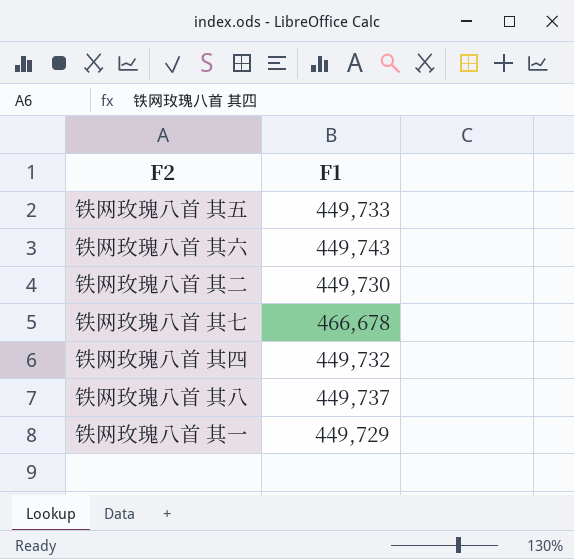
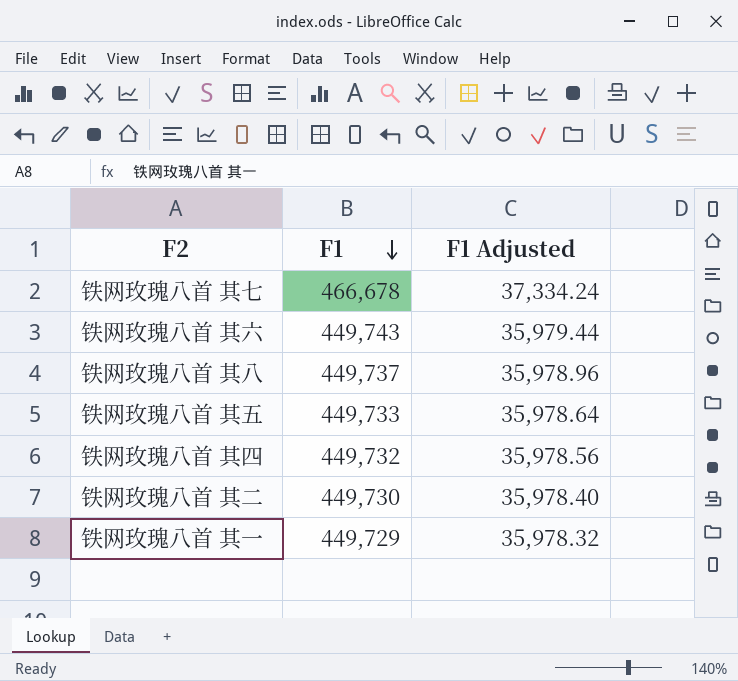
row order: none -> F1 descending
column F1 Adjusted | formula: none -> [F1] * 0.08

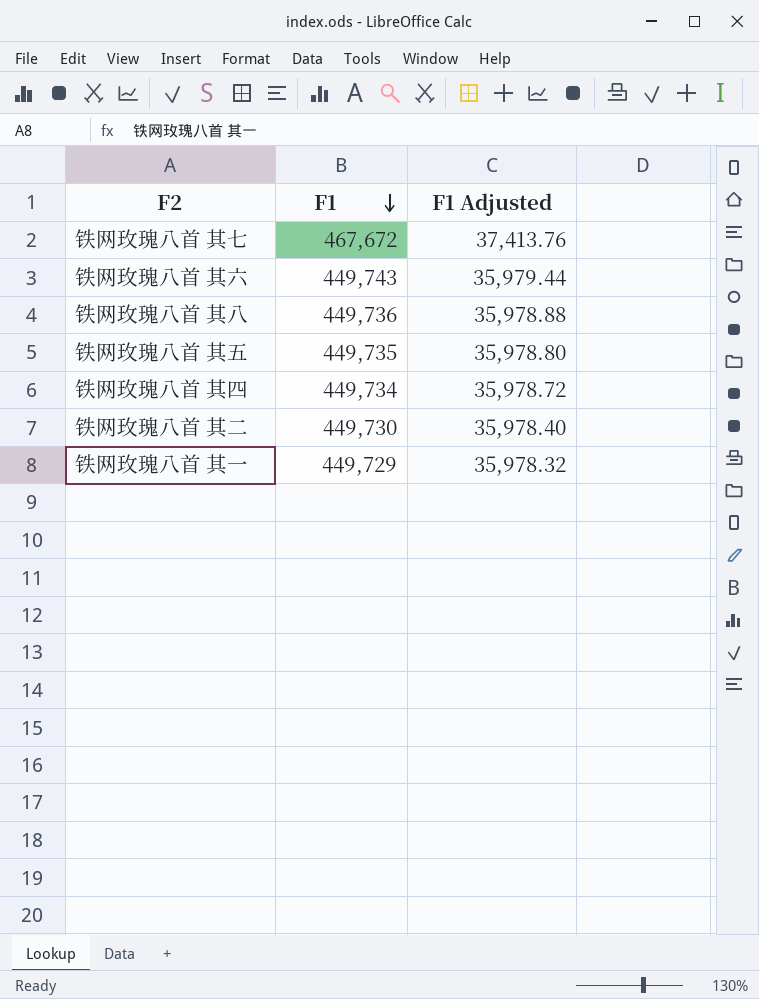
铁网玫瑰八首 其七 | F1: 466,678 -> 467,672
铁网玫瑰八首 其七 | F1 Adjusted: 37,334.24 -> 37,413.76
铁网玫瑰八首 其八 | F1: 449,737 -> 449,736
铁网玫瑰八首 其八 | F1 Adjusted: 35,978.96 -> 35,978.88
铁网玫瑰八首 其五 | F1: 449,733 -> 449,735
铁网玫瑰八首 其五 | F1 Adjusted: 35,978.64 -> 35,978.80
铁网玫瑰八首 其四 | F1: 449,732 -> 449,734
铁网玫瑰八首 其四 | F1 Adjusted: 35,978.56 -> 35,978.72

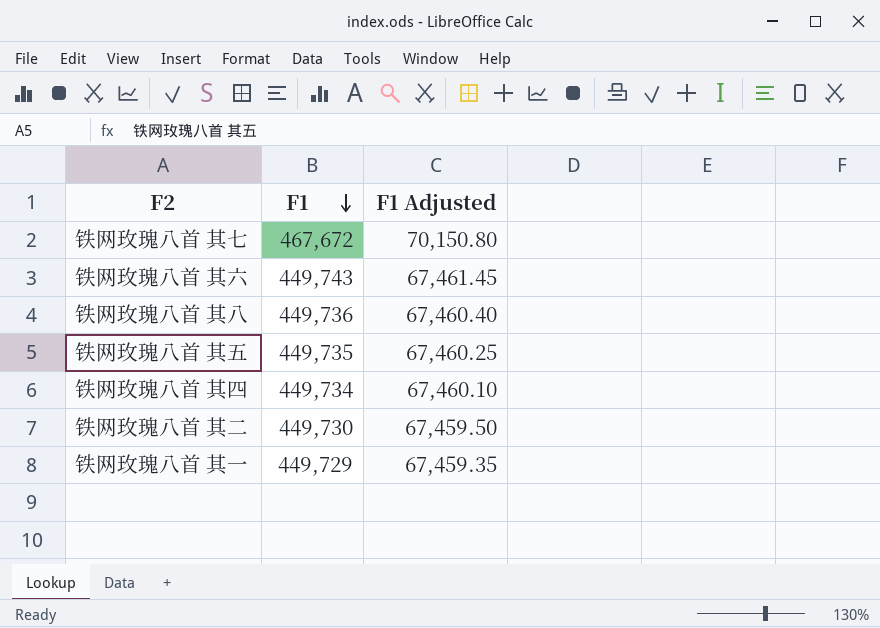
column F1 Adjusted | formula: [F1] * 0.08 -> [F1] * 0.15

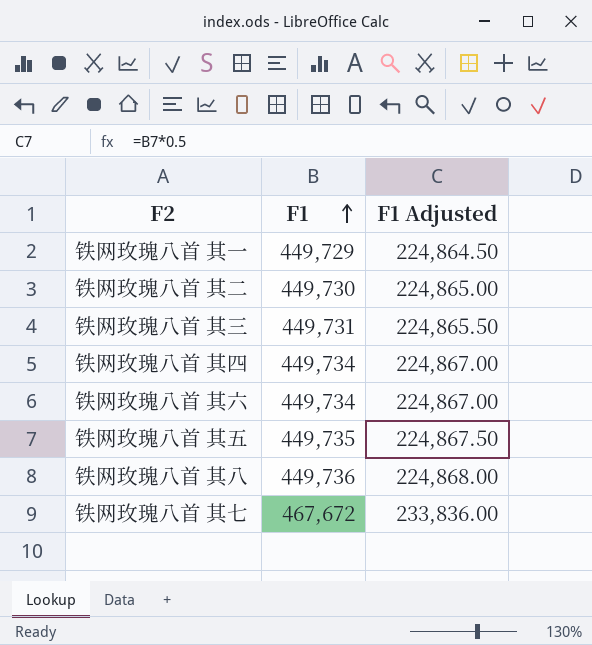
row order: F1 descending -> F1 ascending
column F1 Adjusted | formula: [F1] * 0.15 -> [F1] * 0.5
row 铁网玫瑰八首 其三: none -> 449,731 | 224,865.50
铁网玫瑰八首 其六 | F1: 449,743 -> 449,734

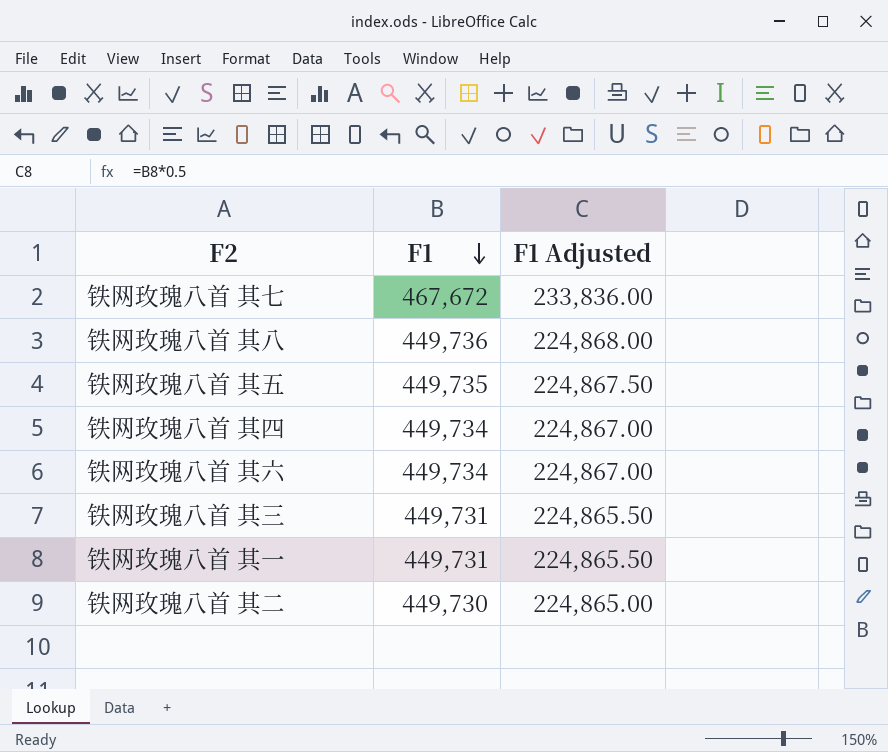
row order: F1 ascending -> F1 descending
铁网玫瑰八首 其一 | F1: 449,729 -> 449,731
铁网玫瑰八首 其一 | F1 Adjusted: 224,864.50 -> 224,865.50

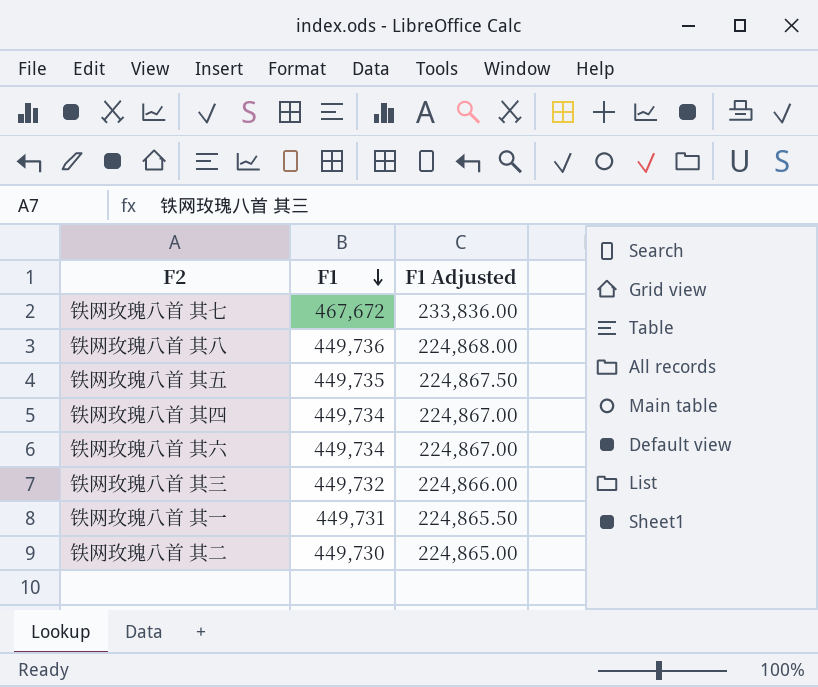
铁网玫瑰八首 其三 | F1: 449,731 -> 449,732
铁网玫瑰八首 其三 | F1 Adjusted: 224,865.50 -> 224,866.00

